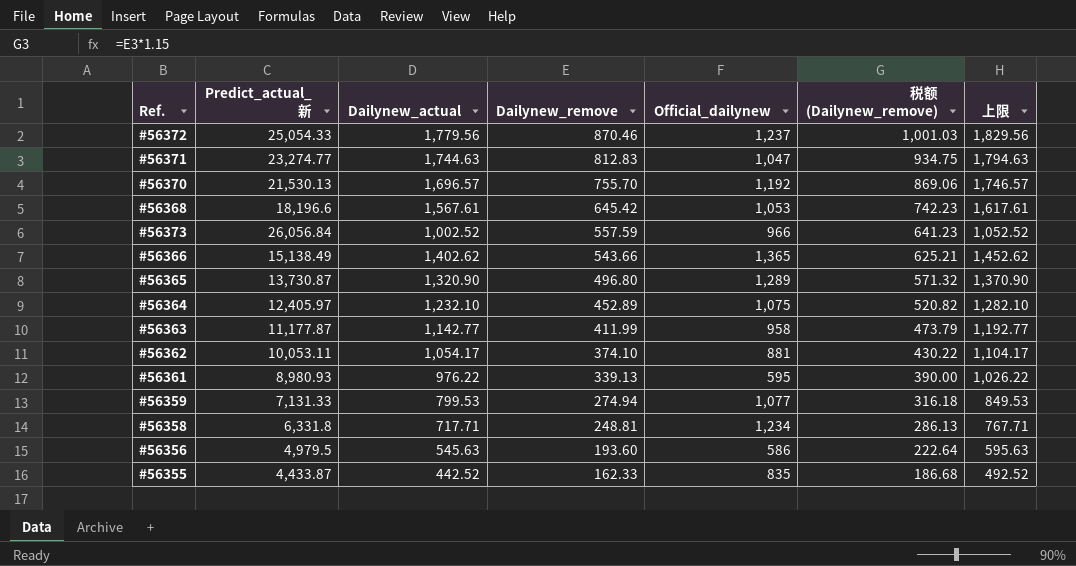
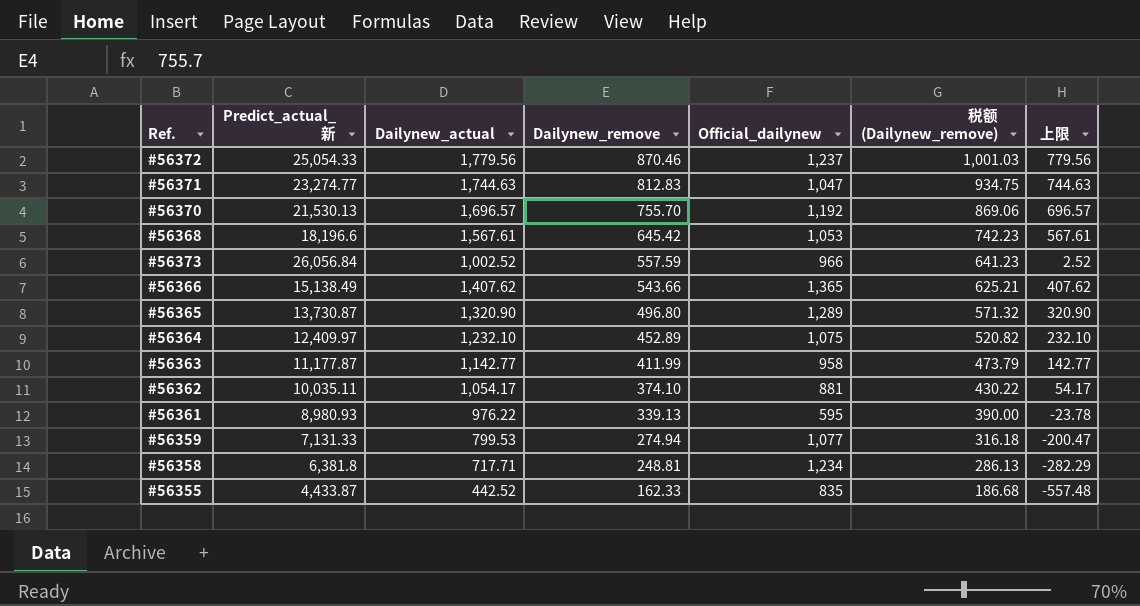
column 上限 | formula: [Dailynew_actual] + 50 -> [Dailynew_actual] - 1000
row #56356: 4,979.5 | 545.63 | 193.60 | 586 | 222.64 | 595.63 -> none
#56366 | Dailynew_actual: 1,402.62 -> 1,407.62
#56364 | Predict_actual_新: 12,405.97 -> 12,409.97
#56362 | Predict_actual_新: 10,053.11 -> 10,035.11
#56358 | Predict_actual_新: 6,331.8 -> 6,381.8

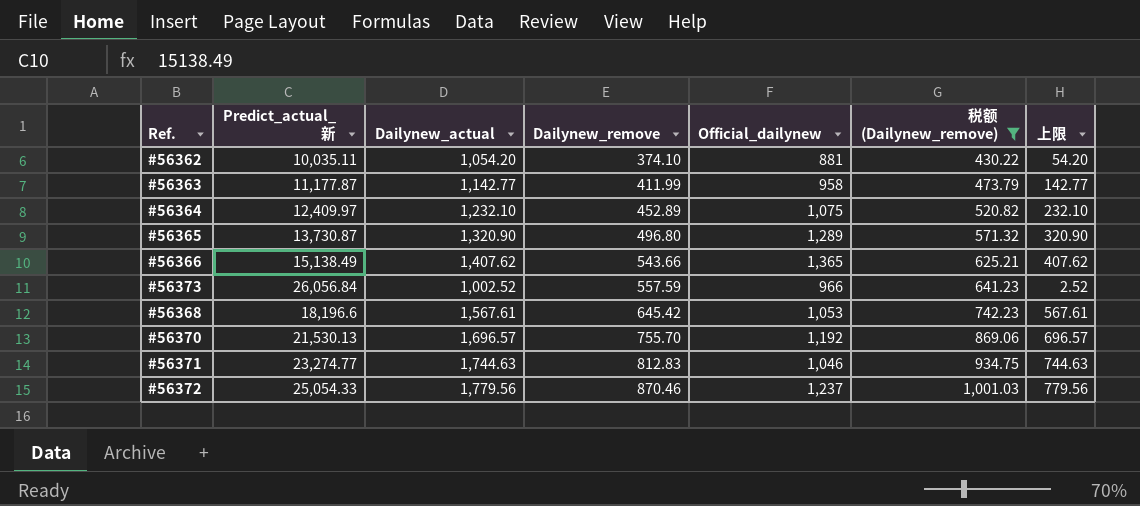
filter: none -> 税额 (Dailynew_remove) >= 430.22
row order: Dailynew_remove descending -> Dailynew_remove ascending
#56362 | Dailynew_actual: 1,054.17 -> 1,054.20
#56362 | 上限: 54.17 -> 54.20
#56371 | Official_dailynew: 1,047 -> 1,046

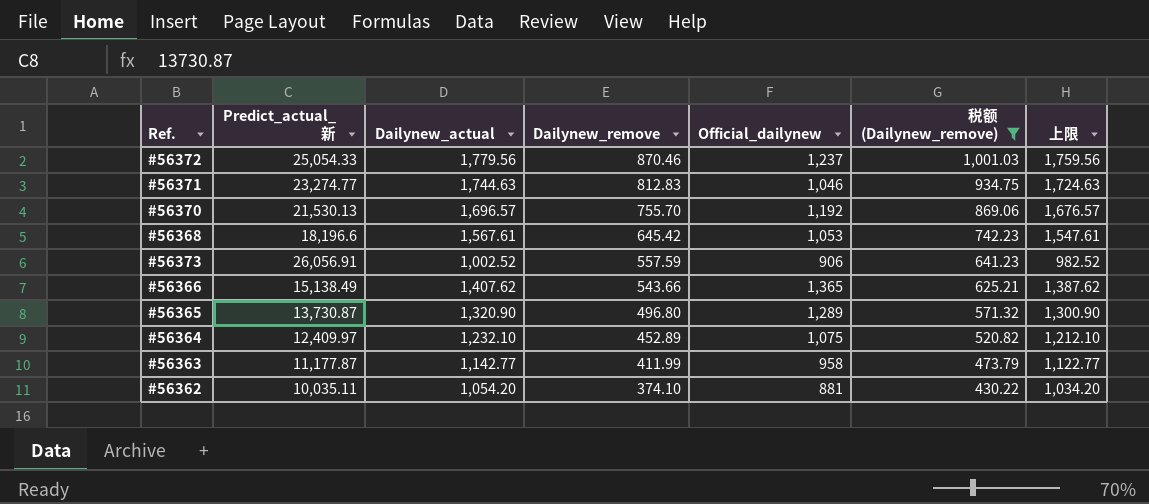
row order: Dailynew_remove ascending -> Dailynew_remove descending
column 上限 | formula: [Dailynew_actual] - 1000 -> [Dailynew_actual] - 20
#56373 | Predict_actual_新: 26,056.84 -> 26,056.91
#56373 | Official_dailynew: 966 -> 906

